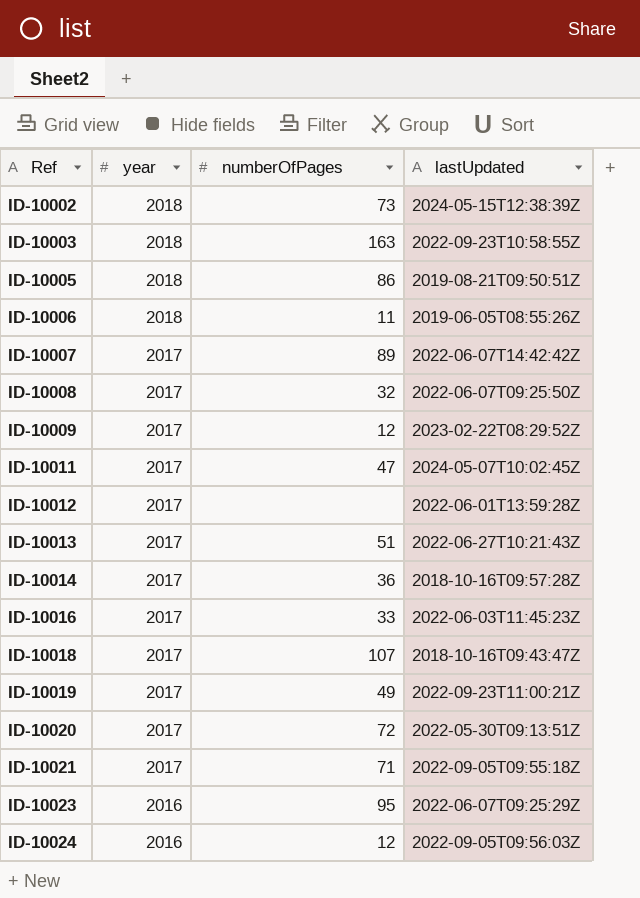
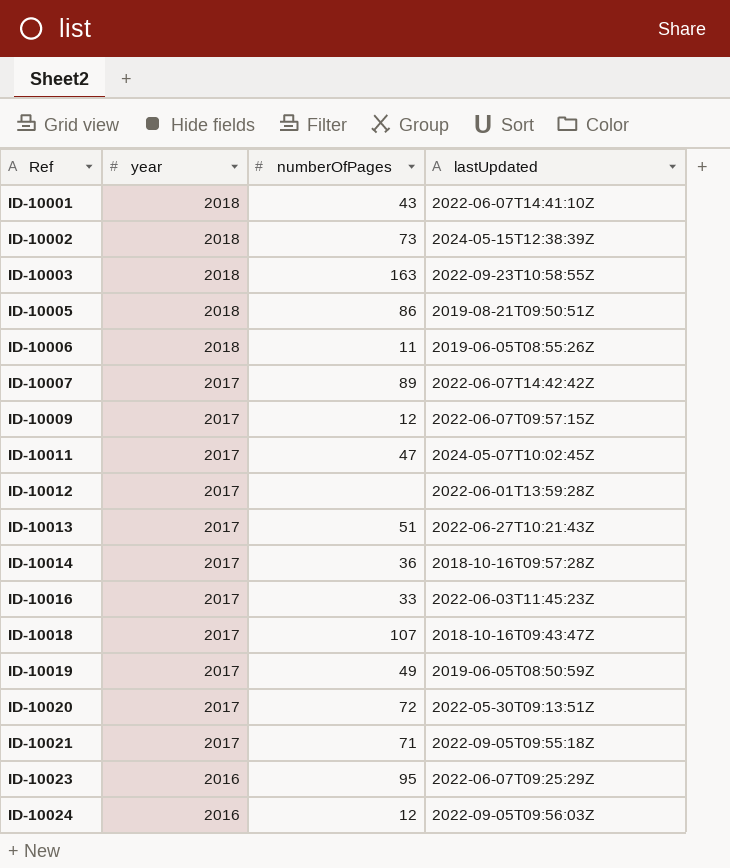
row ID-10008: 2017 | 32 | 2022-06-07T09:25:50Z -> none
row ID-10001: none -> 2018 | 43 | 2022-06-07T14:41:10Z
ID-10009 | lastUpdated: 2023-02-22T08:29:52Z -> 2022-06-07T09:57:15Z
ID-10019 | lastUpdated: 2022-09-23T11:00:21Z -> 2019-06-05T08:50:59Z

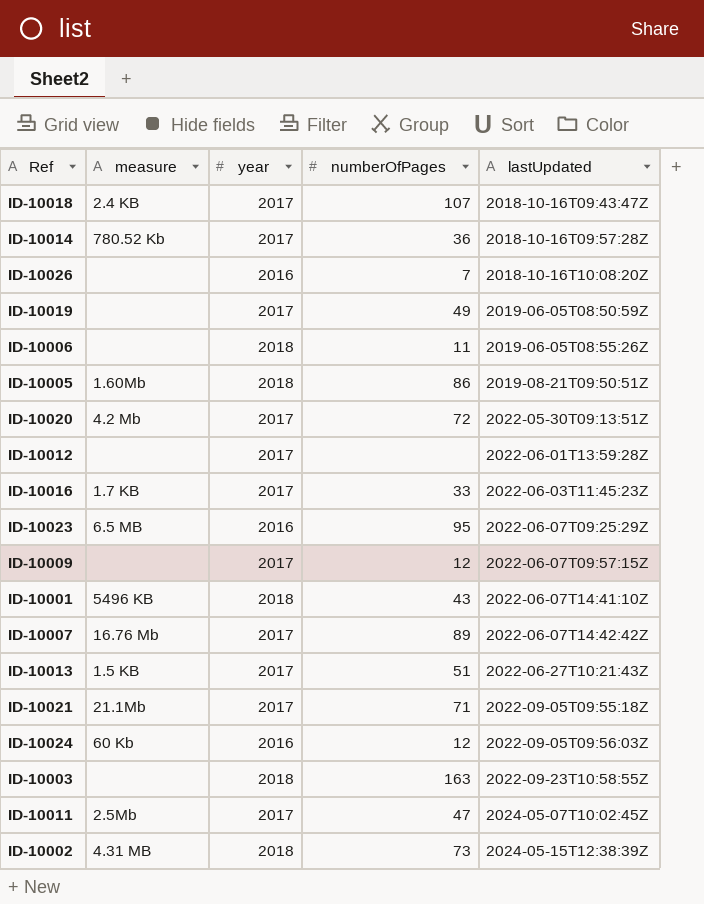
row order: Ref ascending -> lastUpdated ascending
column measure | position: none -> 2
row ID-10026: none -> none | 2016 | 7 | 2018-10-16T10:08:20Z

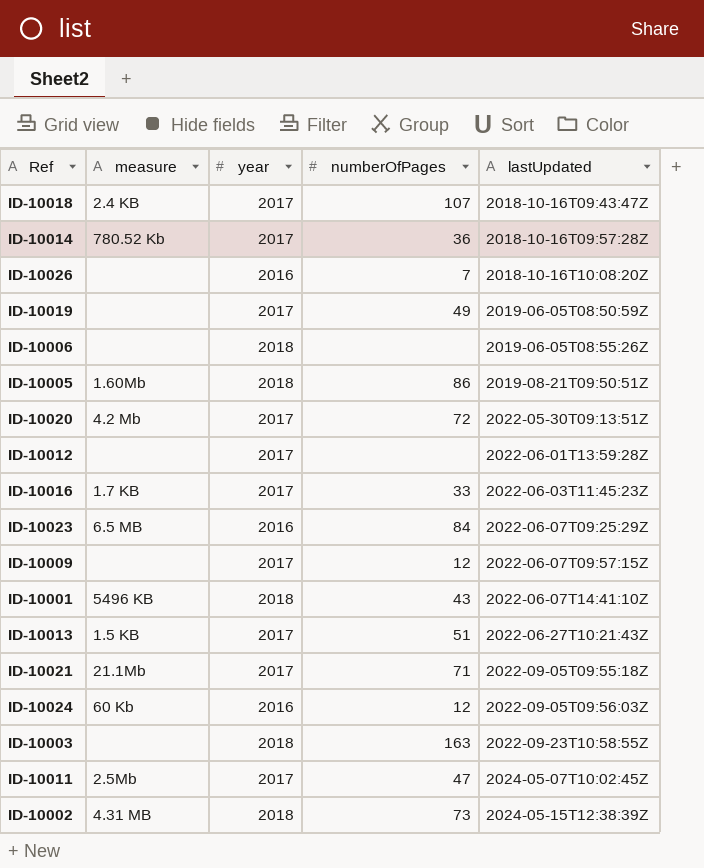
row ID-10007: 16.76 Mb | 2017 | 89 | 2022-06-07T14:42:42Z -> none
ID-10006 | numberOfPages: 11 -> none
ID-10023 | numberOfPages: 95 -> 84

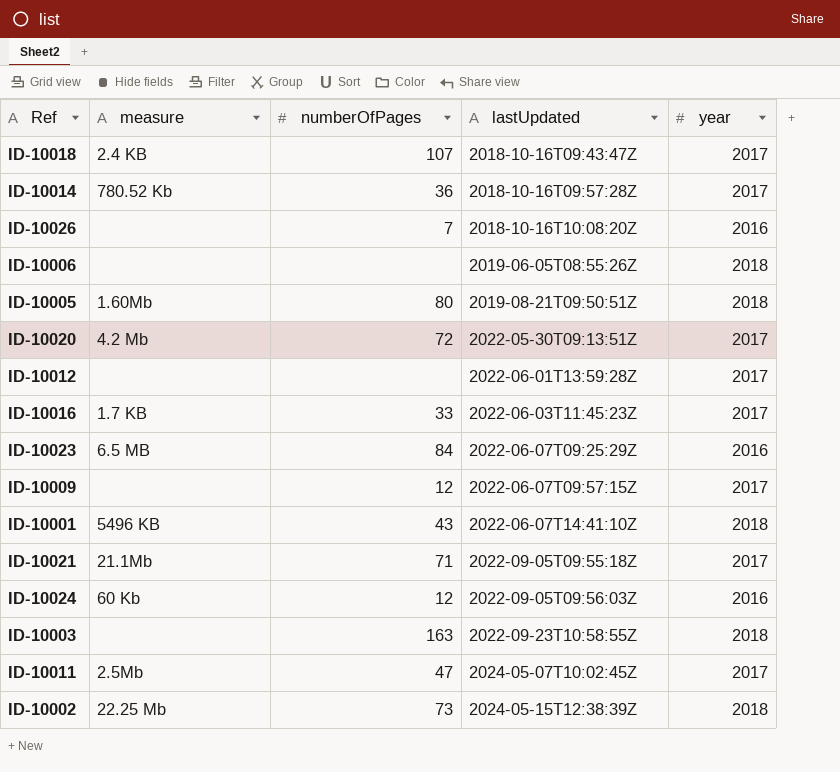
column year | position: 3 -> 5
row ID-10019: none | 2017 | 49 | 2019-06-05T08:50:59Z -> none
row ID-10013: 1.5 KB | 2017 | 51 | 2022-06-27T10:21:43Z -> none
ID-10005 | numberOfPages: 86 -> 80
ID-10002 | measure: 4.31 MB -> 22.25 Mb

